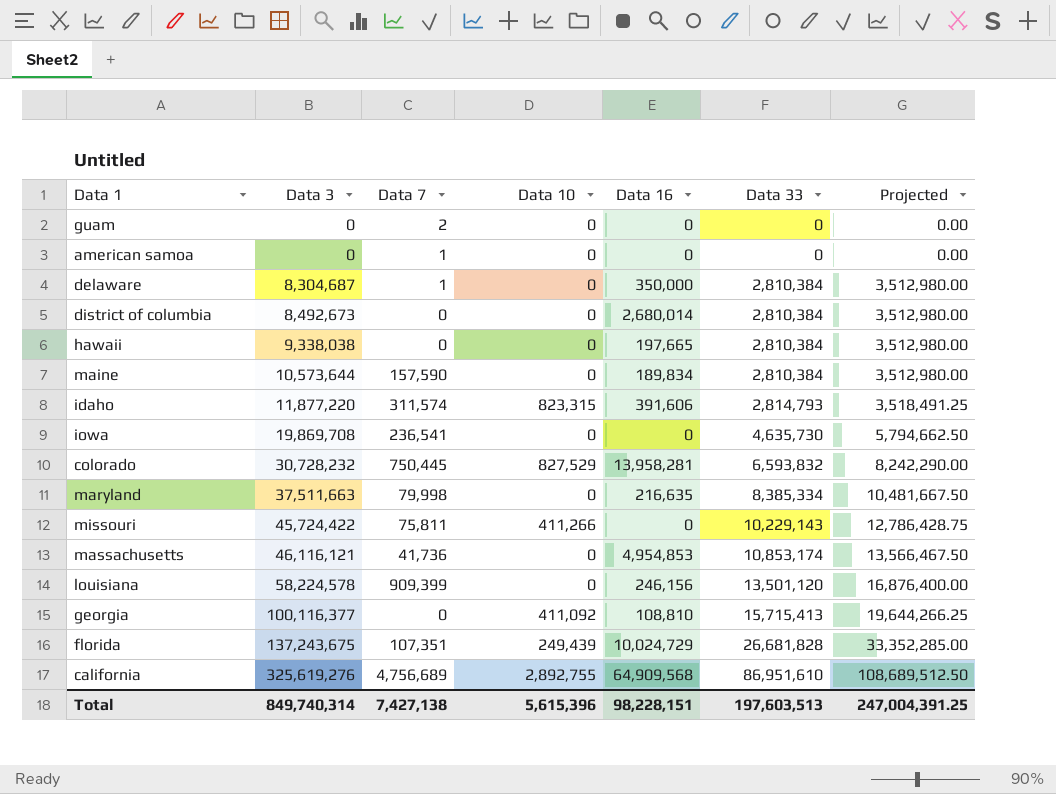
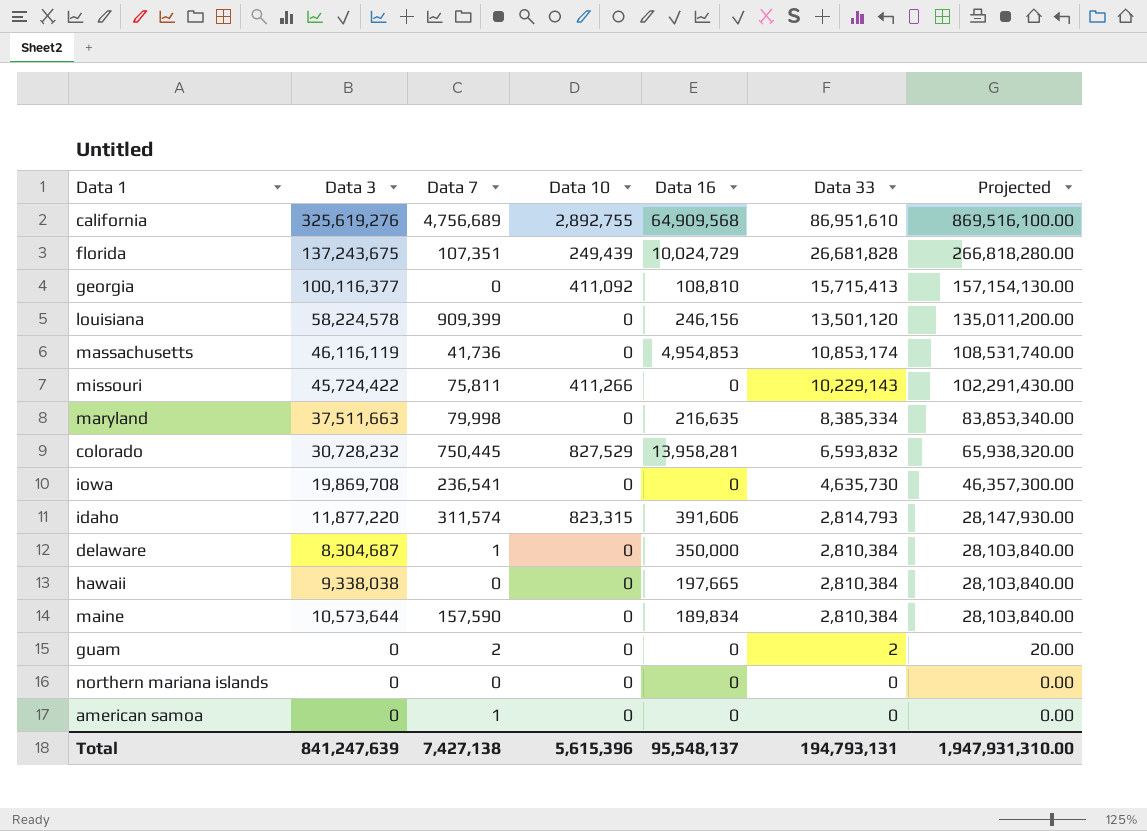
row order: Data 3 ascending -> Data 33 descending
column Projected | formula: [Data 33] * 1.25 -> [Data 33] * 10
row district of columbia: 8,492,673 | 0 | 0 | 2,680,014 | 2,810,384 | 3,512,980.00 -> none
massachusetts | Data 3: 46,116,121 -> 46,116,119
guam | Data 33: 0 -> 2
row northern mariana islands: none -> 0 | 0 | 0 | 0 | 0 | 0.00
Total | Data 3: 849,740,314 -> 841,247,639
Total | Data 16: 98,228,151 -> 95,548,137
Total | Data 33: 197,603,513 -> 194,793,131
Total | Projected: 247,004,391.25 -> 1,947,931,310.00

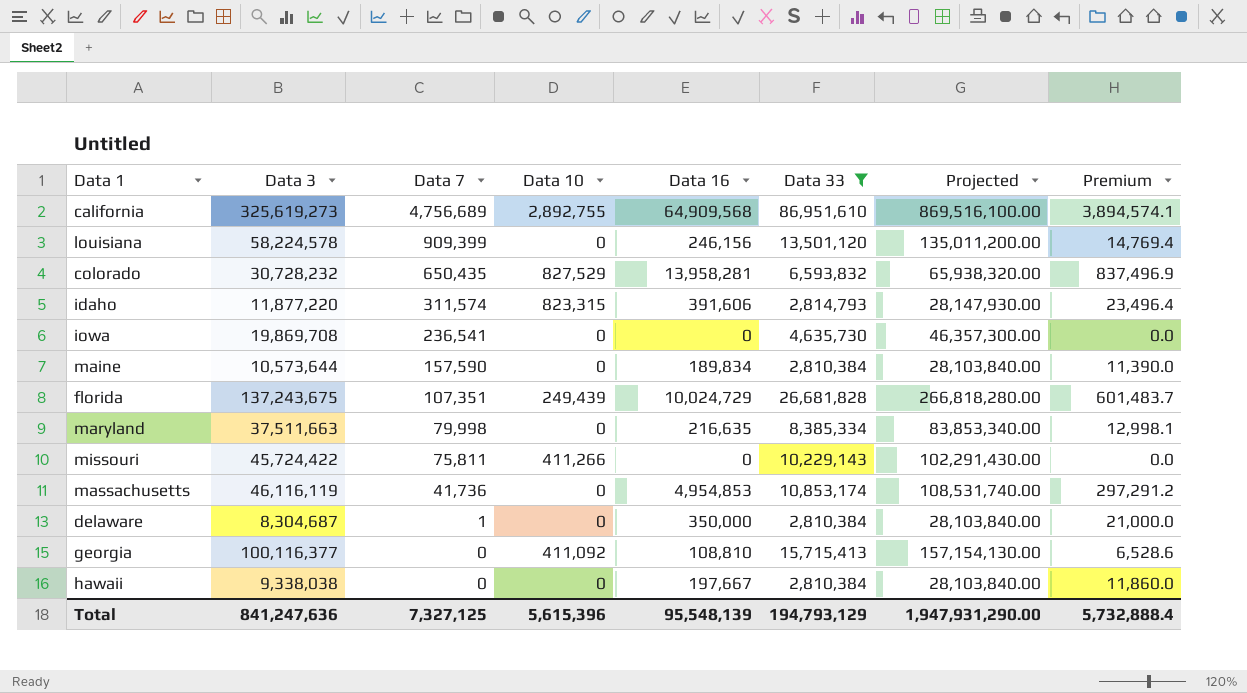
filter: none -> Data 33 >= 2,810,384
row order: Data 33 descending -> Data 7 descending
column Premium | formula: none -> [Data 16] * 0.06
california | Data 3: 325,619,276 -> 325,619,273
colorado | Data 7: 750,445 -> 650,435
hawaii | Data 16: 197,665 -> 197,667
Total | Data 3: 841,247,639 -> 841,247,636
Total | Data 7: 7,427,138 -> 7,327,125
Total | Data 16: 95,548,137 -> 95,548,139
Total | Data 33: 194,793,131 -> 194,793,129
Total | Projected: 1,947,931,310.00 -> 1,947,931,290.00

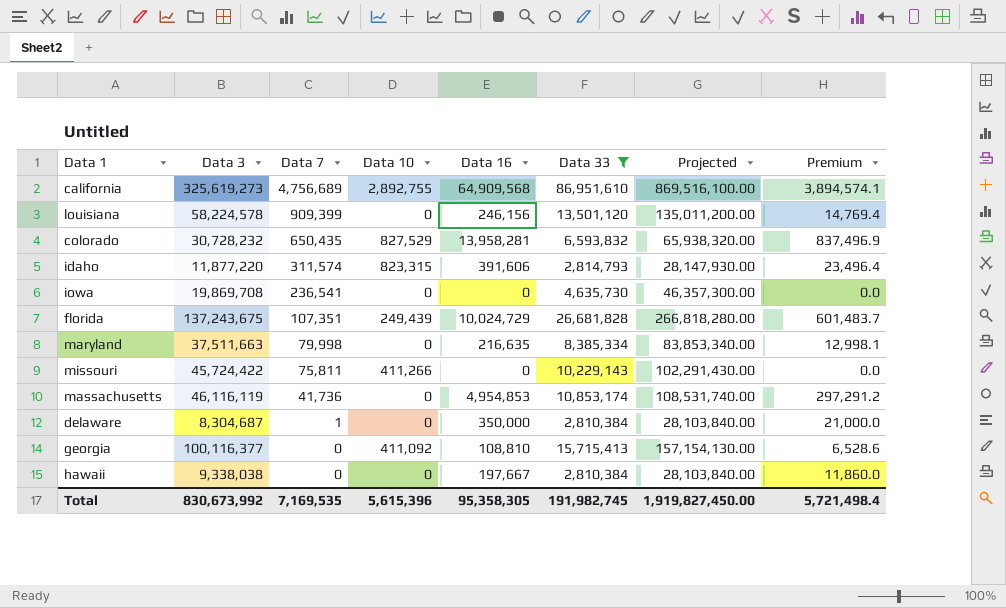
row maine: 10,573,644 | 157,590 | 0 | 189,834 | 2,810,384 | 28,103,840.00 | 11,390.0 -> none
Total | Data 3: 841,247,636 -> 830,673,992
Total | Data 7: 7,327,125 -> 7,169,535
Total | Data 16: 95,548,139 -> 95,358,305
Total | Data 33: 194,793,129 -> 191,982,745
Total | Projected: 1,947,931,290.00 -> 1,919,827,450.00
Total | Premium: 5,732,888.4 -> 5,721,498.4

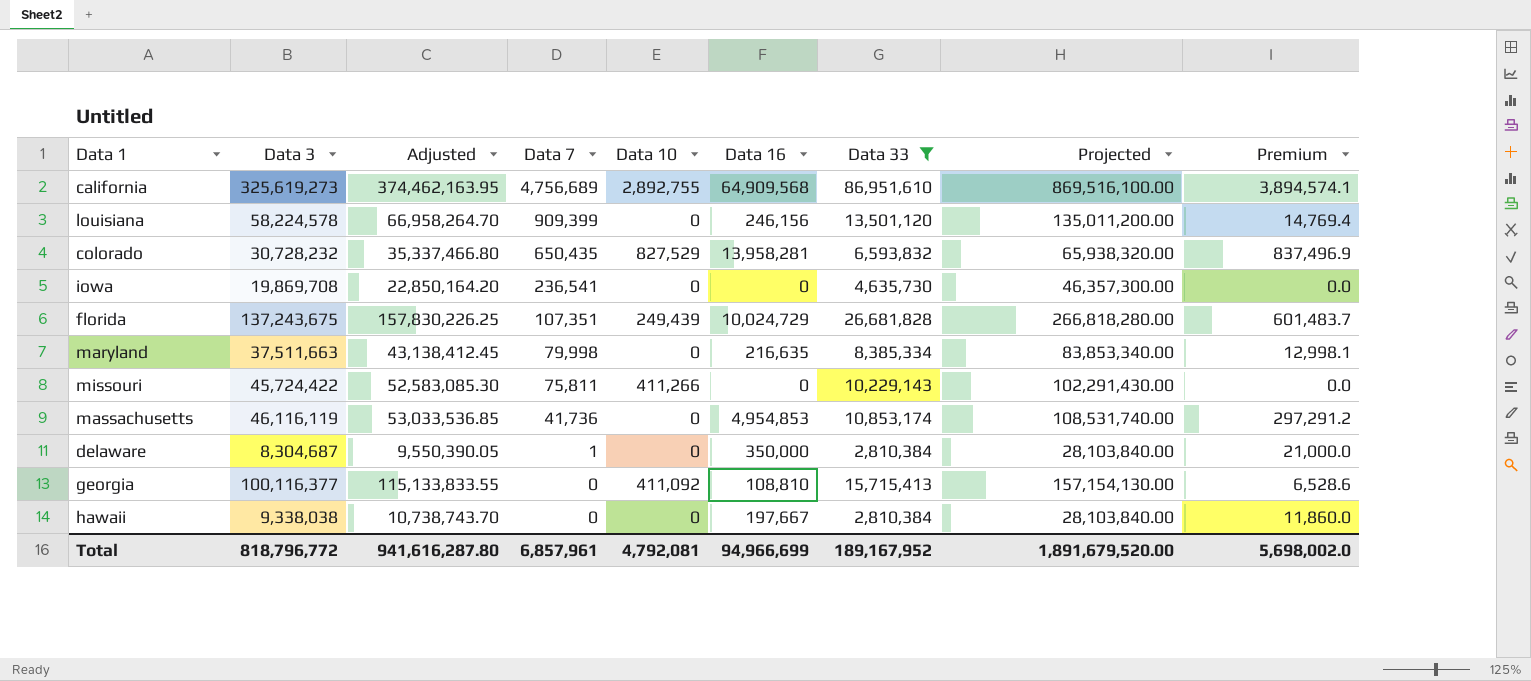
column Adjusted | formula: none -> [Data 3] * 1.15
row idaho: 11,877,220 | 311,574 | 823,315 | 391,606 | 2,814,793 | 28,147,930.00 | 23,496.4 -> none
Total | Data 3: 830,673,992 -> 818,796,772
Total | Data 7: 7,169,535 -> 6,857,961
Total | Data 10: 5,615,396 -> 4,792,081
Total | Data 16: 95,358,305 -> 94,966,699
Total | Data 33: 191,982,745 -> 189,167,952
Total | Projected: 1,919,827,450.00 -> 1,891,679,520.00
Total | Premium: 5,721,498.4 -> 5,698,002.0

